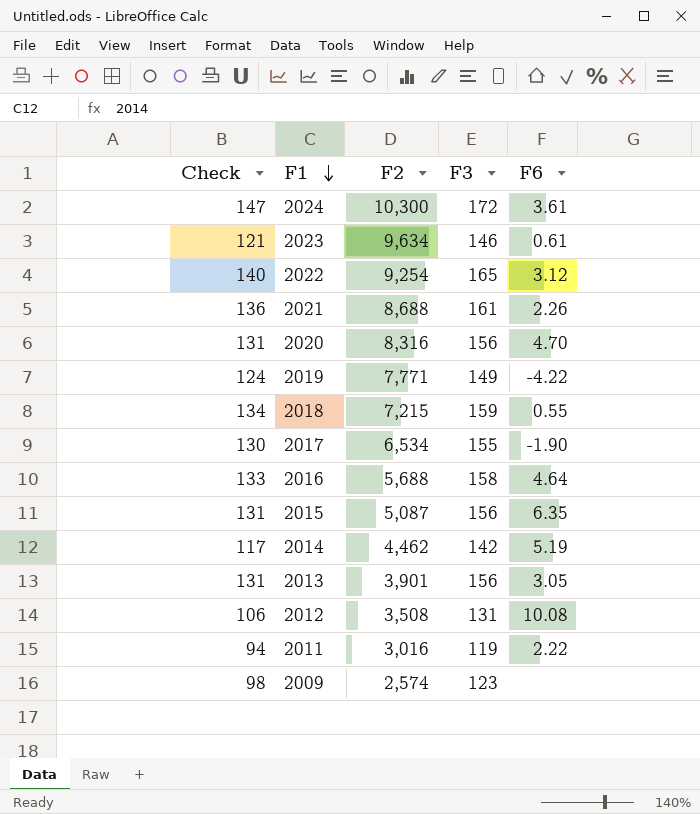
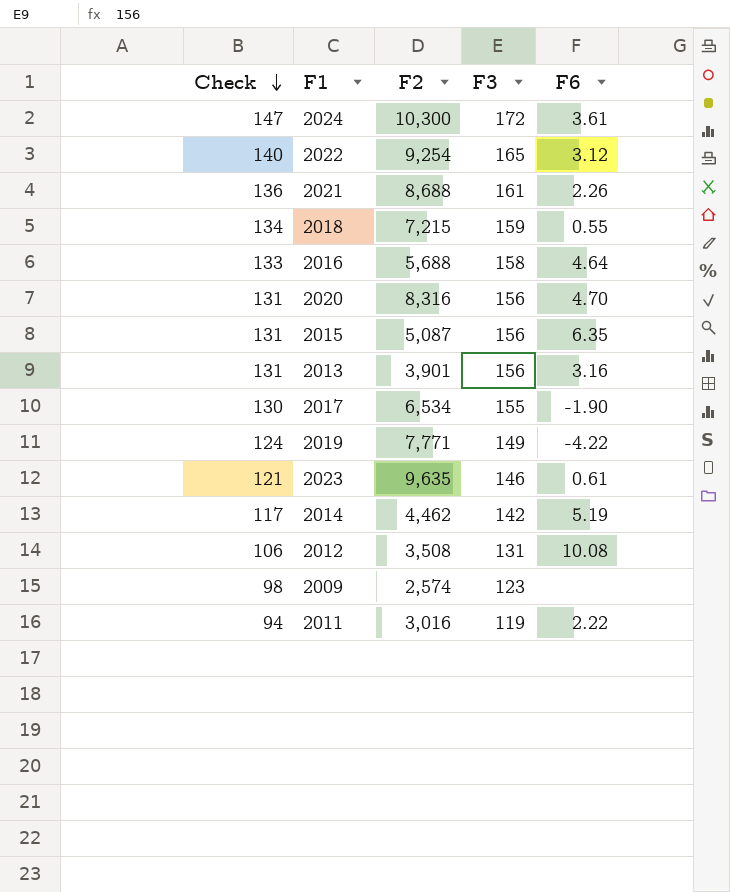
row order: F1 descending -> Check descending
2013 | F6: 3.05 -> 3.16
2023 | F2: 9,634 -> 9,635

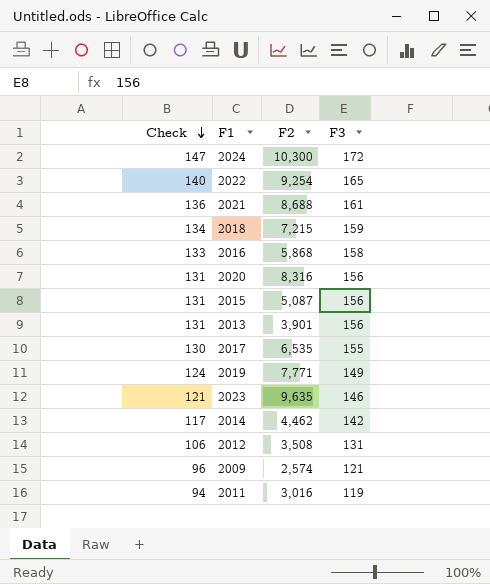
column F6 | position: 5 -> none
2016 | F2: 5,688 -> 5,868
2017 | F2: 6,534 -> 6,535
2009 | Check: 98 -> 96
2009 | F3: 123 -> 121

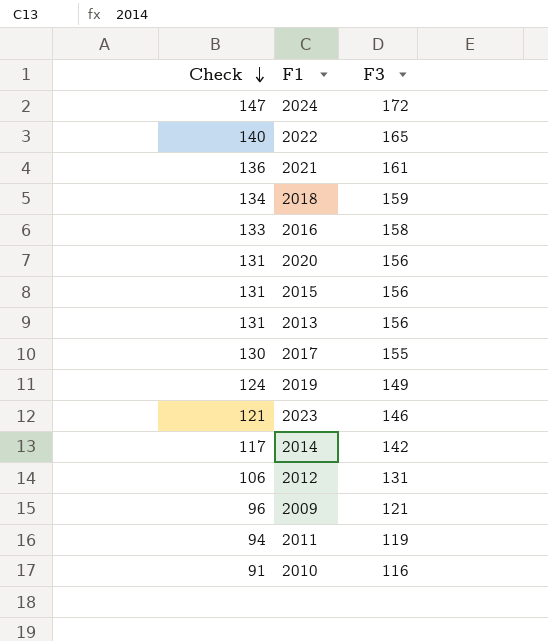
column F2 | position: 3 -> none
row 2010: none -> 91 | 116

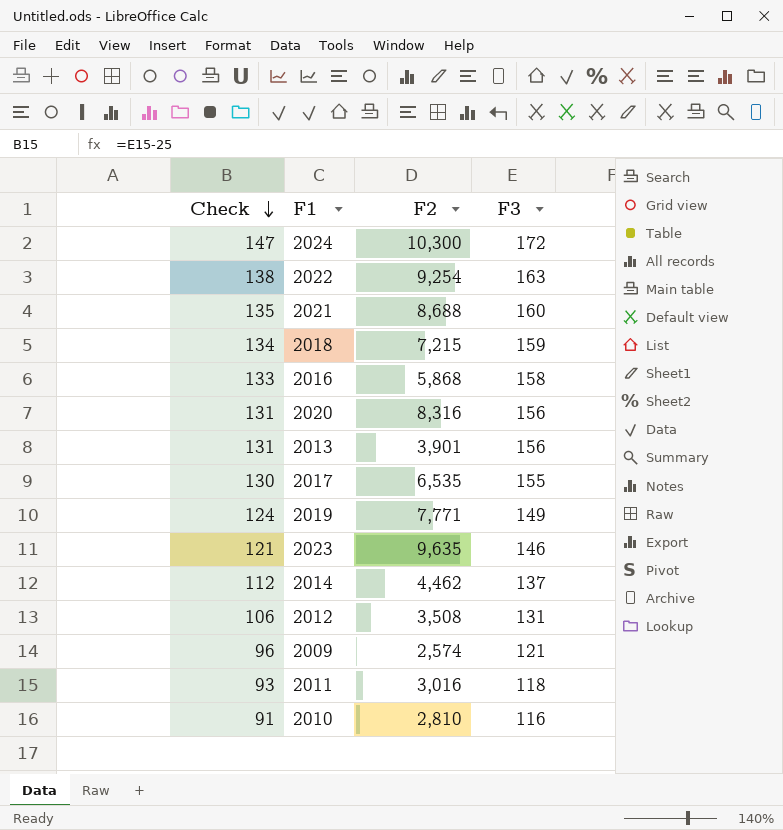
column F2 | position: none -> 3
row 2015: 131 | 156 -> none
2022 | Check: 140 -> 138
2022 | F3: 165 -> 163
2021 | Check: 136 -> 135
2021 | F3: 161 -> 160
2014 | Check: 117 -> 112
2014 | F3: 142 -> 137
2011 | Check: 94 -> 93
2011 | F3: 119 -> 118

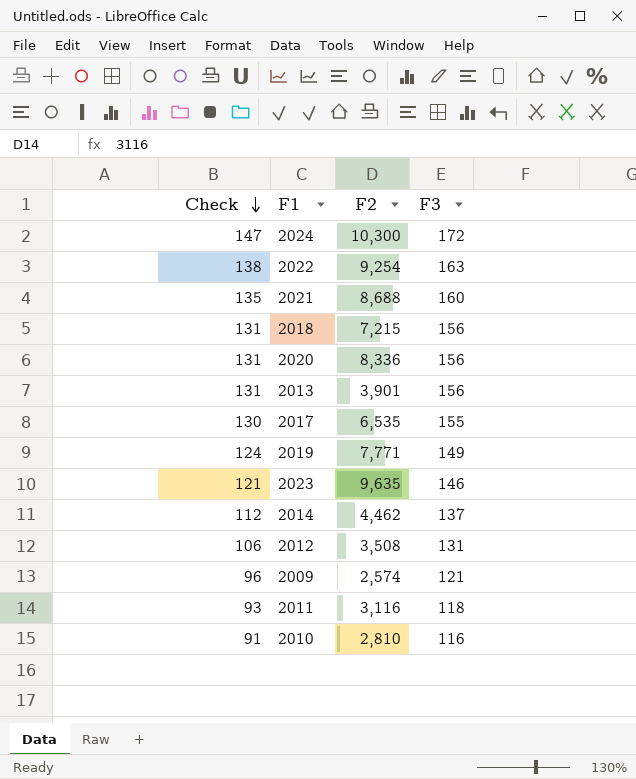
row 2016: 133 | 5,868 | 158 -> none
2018 | Check: 134 -> 131
2018 | F3: 159 -> 156
2020 | F2: 8,316 -> 8,336
2011 | F2: 3,016 -> 3,116

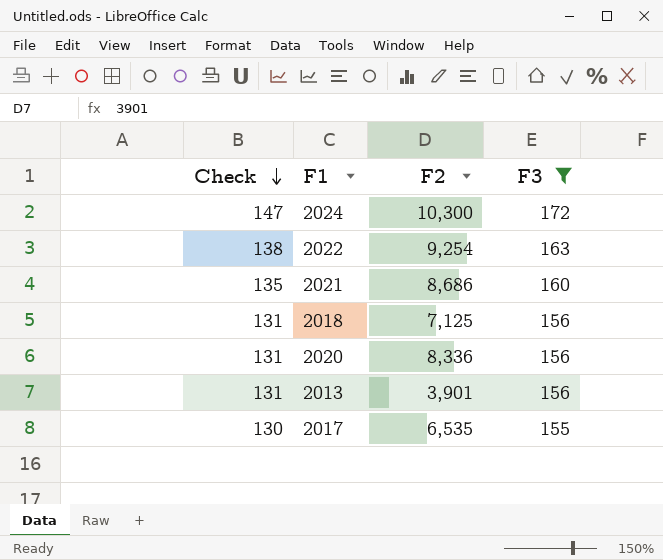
filter: none -> F3 >= 155
2021 | F2: 8,688 -> 8,686
2018 | F2: 7,215 -> 7,125

